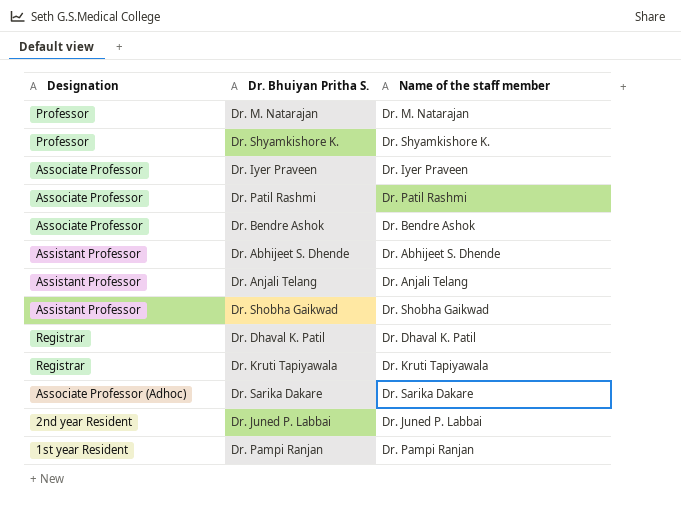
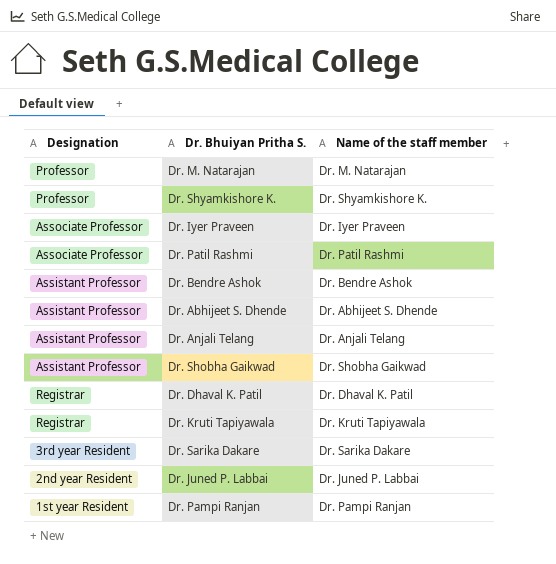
Dr. Bendre Ashok | Designation: Associate Professor -> Assistant Professor
Dr. Sarika Dakare | Designation: Associate Professor (Adhoc) -> 3rd year Resident

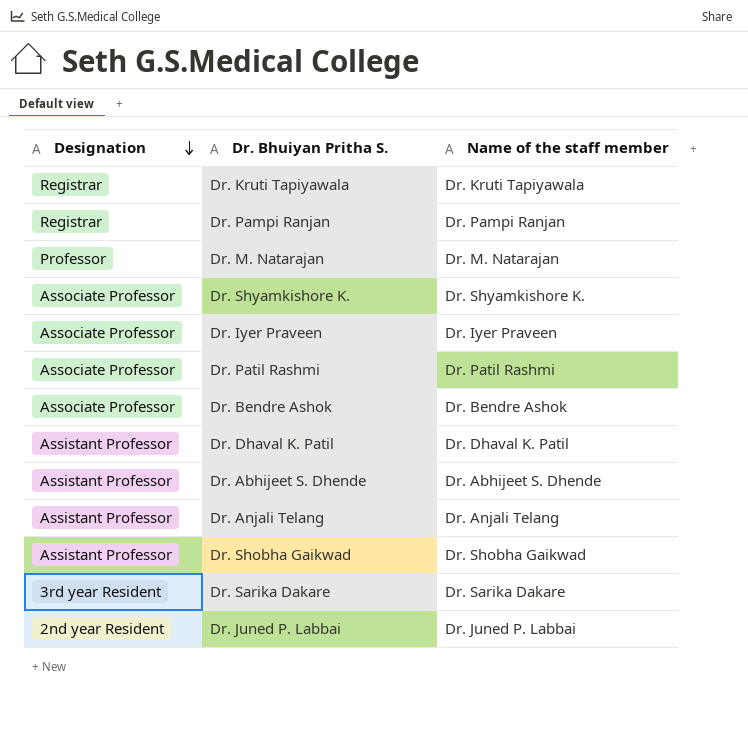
row order: none -> Designation descending
Dr. Pampi Ranjan | Designation: 1st year Resident -> Registrar
Dr. Shyamkishore K. | Designation: Professor -> Associate Professor
Dr. Bendre Ashok | Designation: Assistant Professor -> Associate Professor
Dr. Dhaval K. Patil | Designation: Registrar -> Assistant Professor

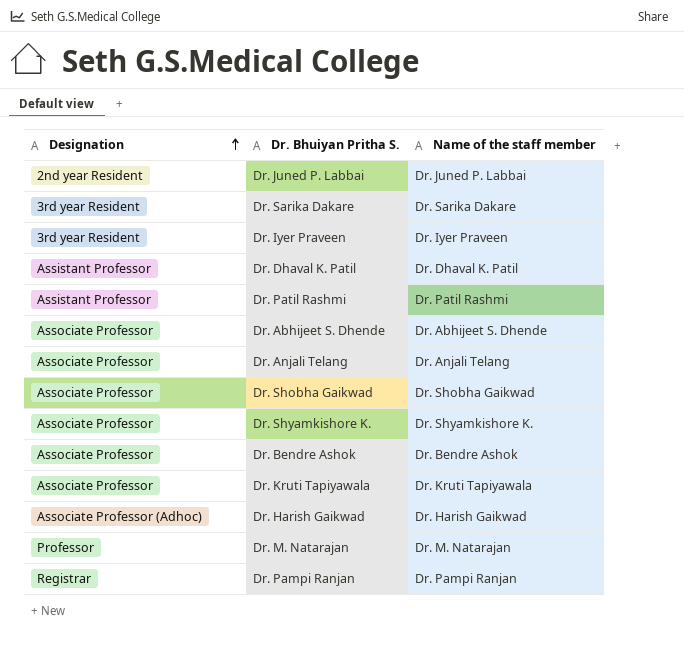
row order: Designation descending -> Designation ascending
Dr. Iyer Praveen | Designation: Associate Professor -> 3rd year Resident
Dr. Patil Rashmi | Designation: Associate Professor -> Assistant Professor
Dr. Abhijeet S. Dhende | Designation: Assistant Professor -> Associate Professor
Dr. Anjali Telang | Designation: Assistant Professor -> Associate Professor
Dr. Shobha Gaikwad | Designation: Assistant Professor -> Associate Professor
Dr. Kruti Tapiyawala | Designation: Registrar -> Associate Professor
row Dr. Harish Gaikwad: none -> Associate Professor (Adhoc) | Dr. Harish Gaikwad

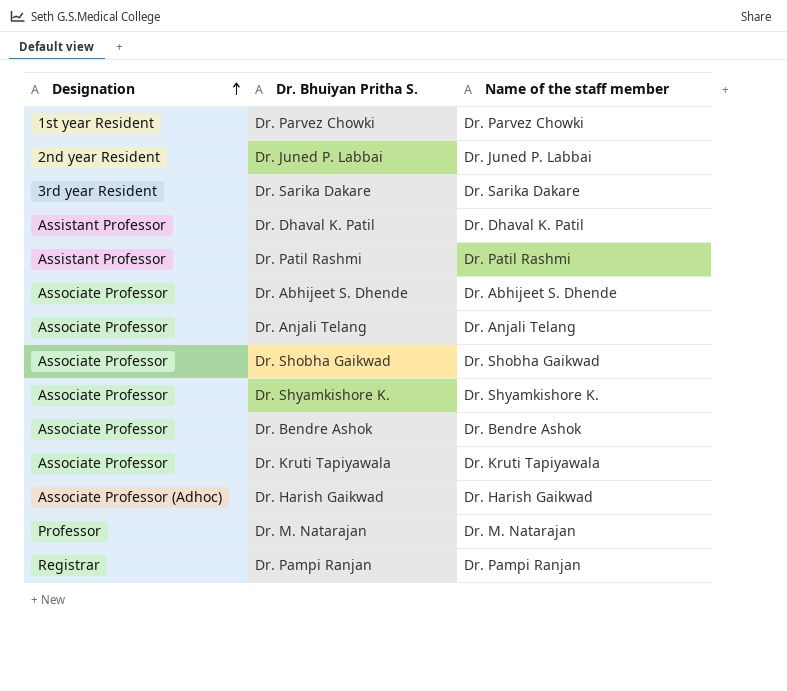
row Dr. Iyer Praveen: 3rd year Resident | Dr. Iyer Praveen -> none
row Dr. Parvez Chowki: none -> 1st year Resident | Dr. Parvez Chowki

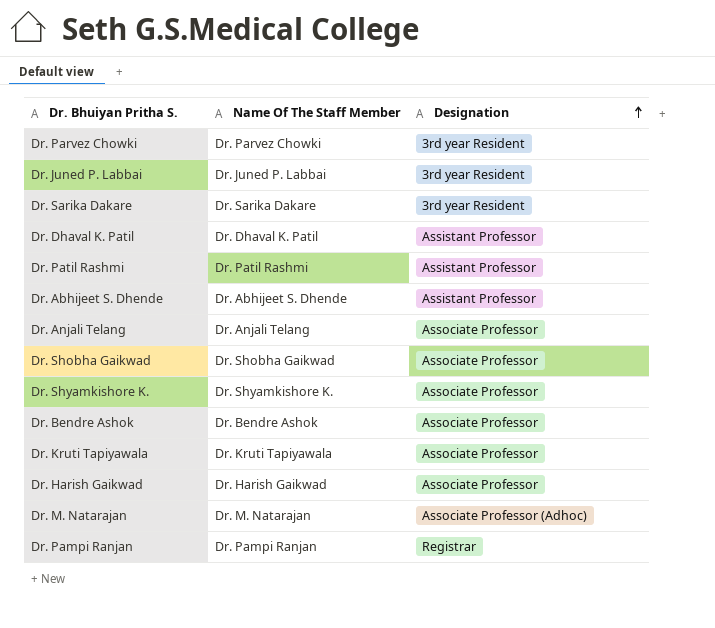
column name: Name of the staff member -> Name Of The Staff Member
column Designation | position: 1 -> 3
Dr. Parvez Chowki | Designation: 1st year Resident -> 3rd year Resident
Dr. Juned P. Labbai | Designation: 2nd year Resident -> 3rd year Resident
Dr. Abhijeet S. Dhende | Designation: Associate Professor -> Assistant Professor
Dr. Harish Gaikwad | Designation: Associate Professor (Adhoc) -> Associate Professor
Dr. M. Natarajan | Designation: Professor -> Associate Professor (Adhoc)

